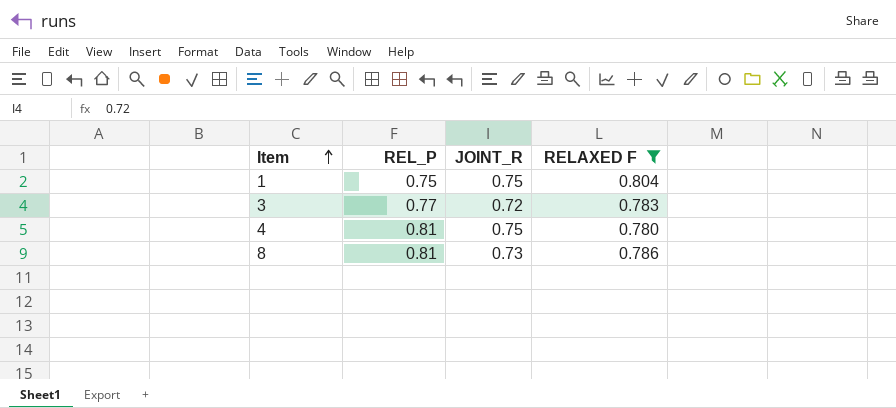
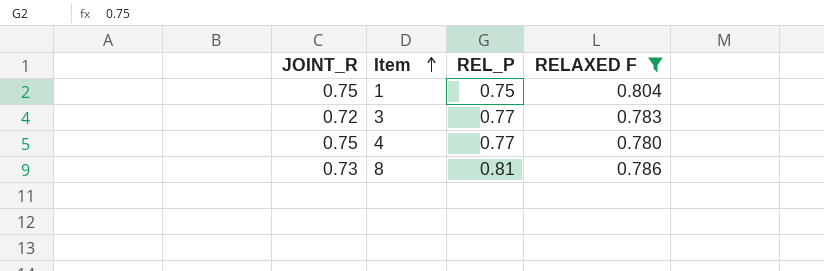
column JOINT_R | position: 3 -> 1
4 | REL_P: 0.81 -> 0.77

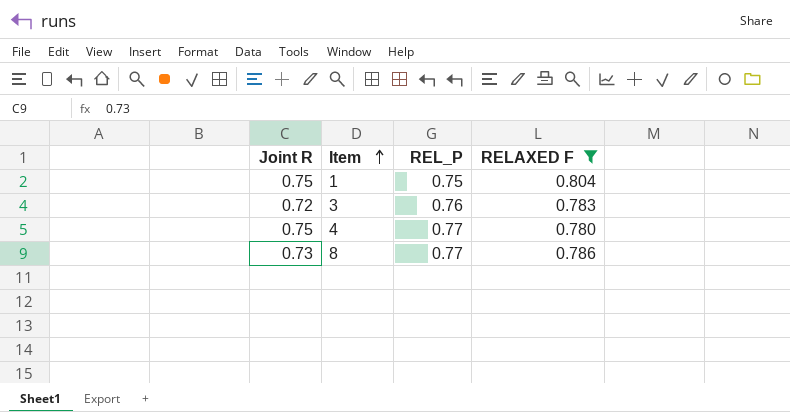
column name: JOINT_R -> Joint R
3 | REL_P: 0.77 -> 0.76
8 | REL_P: 0.81 -> 0.77

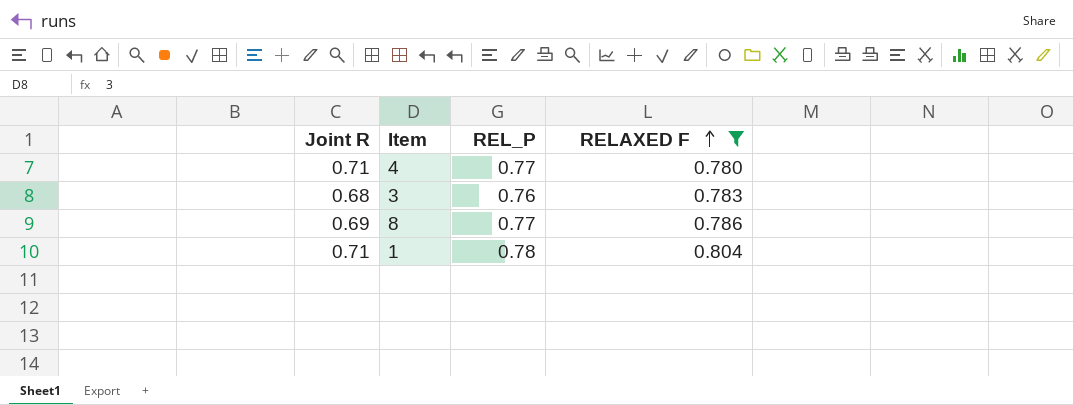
row order: Item ascending -> RELAXED F ascending
4 | Joint R: 0.75 -> 0.71
3 | Joint R: 0.72 -> 0.68
8 | Joint R: 0.73 -> 0.69
1 | Joint R: 0.75 -> 0.71
1 | REL_P: 0.75 -> 0.78

